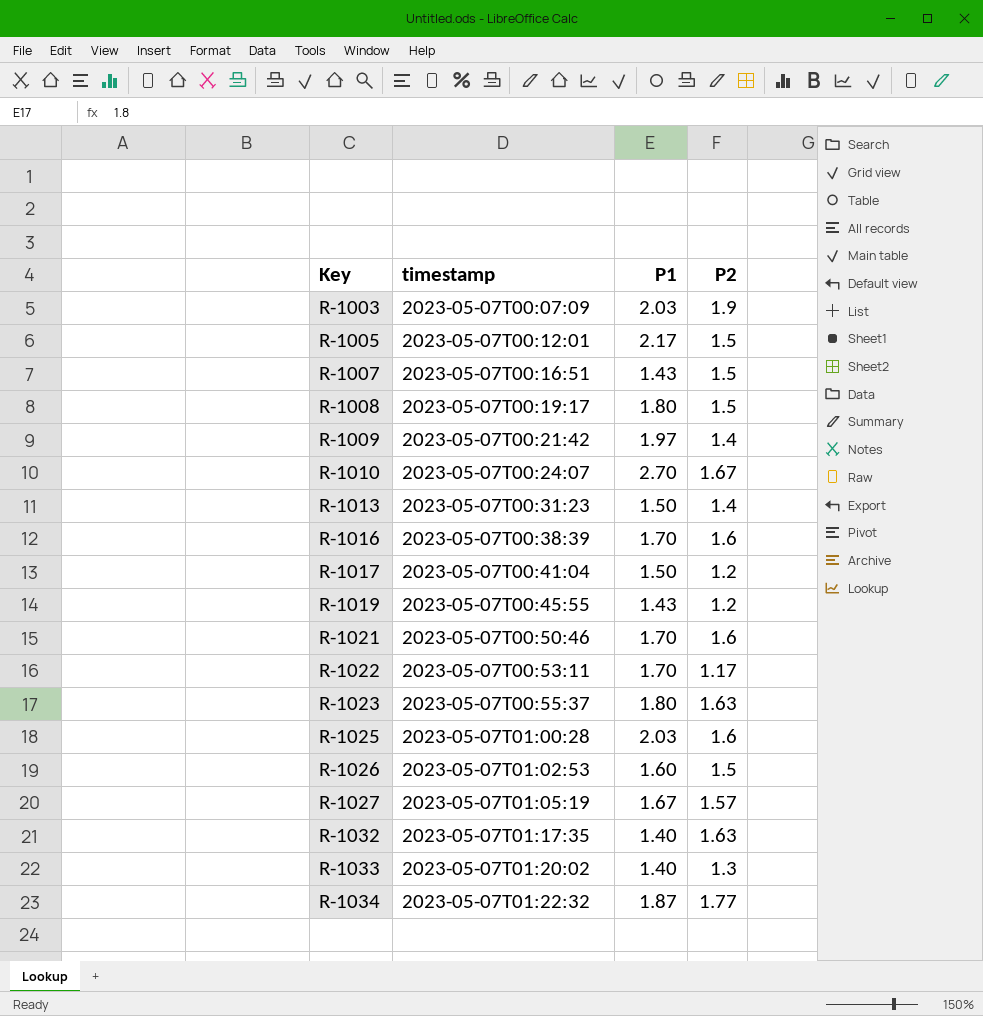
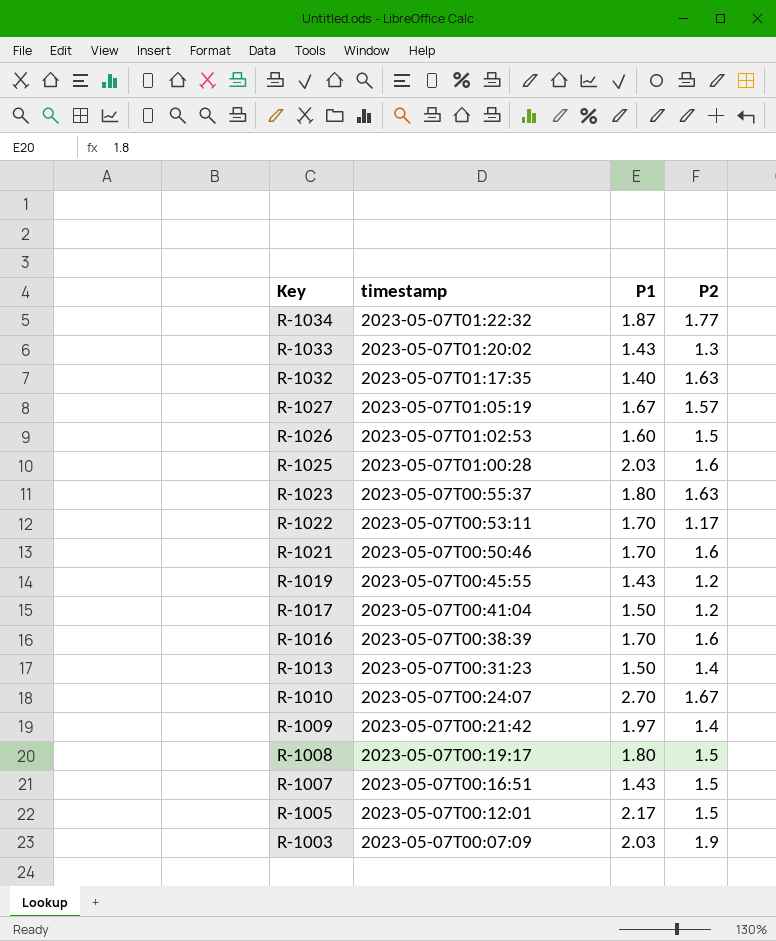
row order: Key ascending -> Key descending
R-1033 | P1: 1.40 -> 1.43

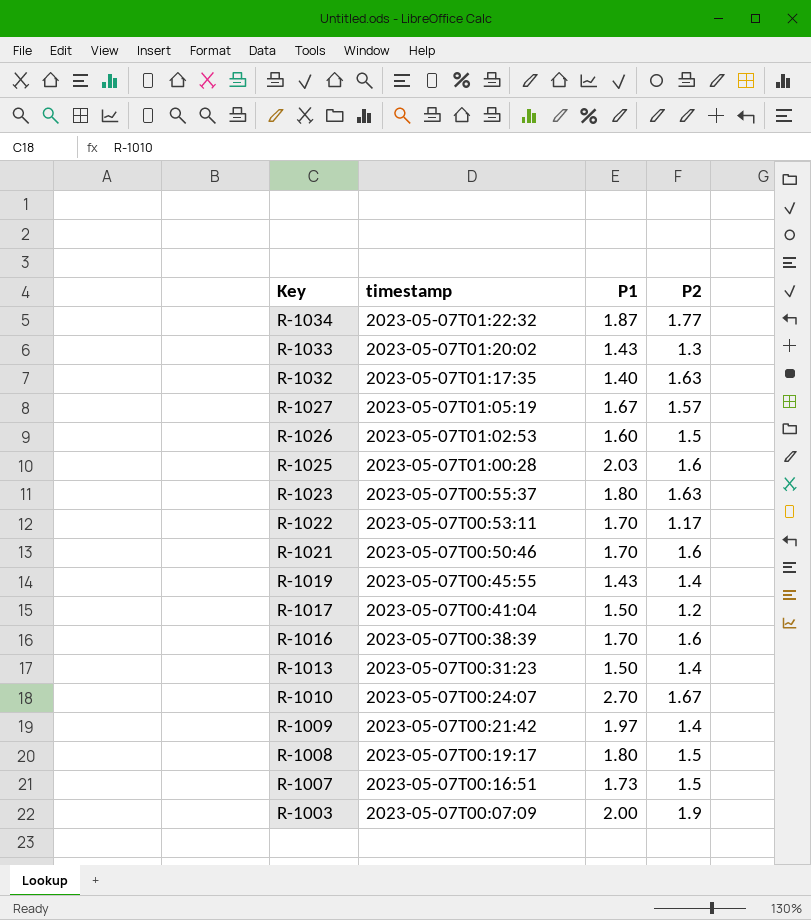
row R-1005: 2023-05-07T00:12:01 | 2.17 | 1.5 -> none
R-1019 | P2: 1.2 -> 1.4
R-1007 | P1: 1.43 -> 1.73
R-1003 | P1: 2.03 -> 2.00

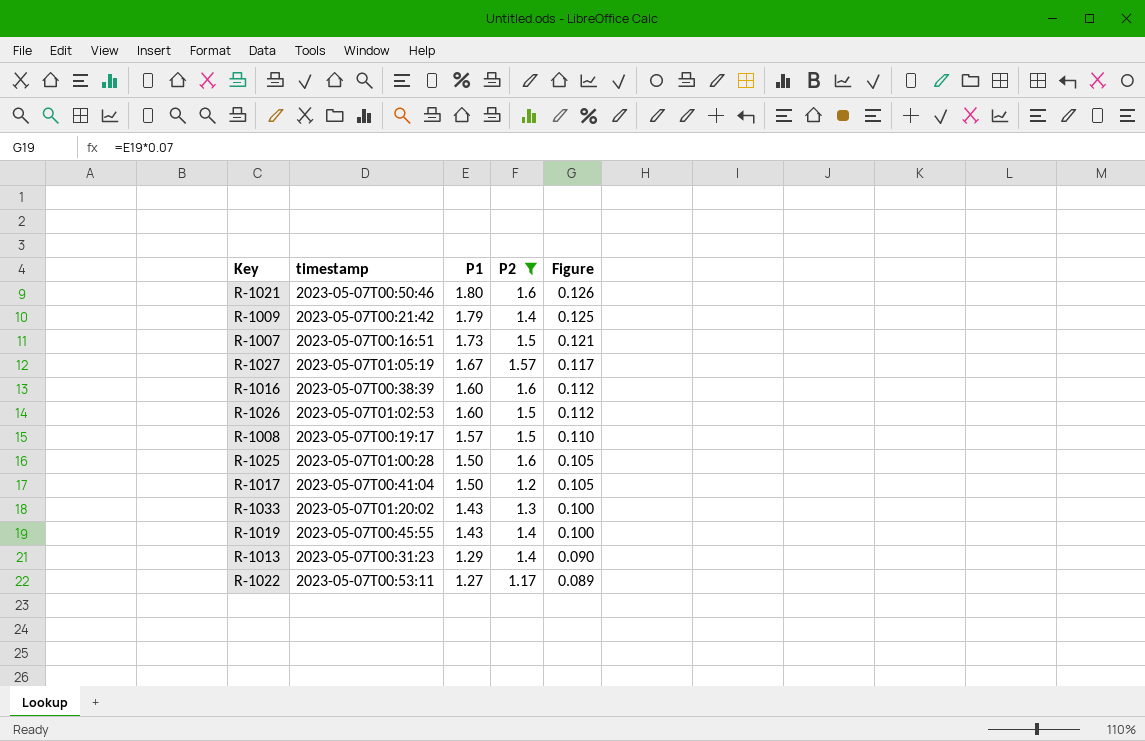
filter: none -> P2 <= 1.6
row order: Key descending -> P1 descending
column Figure | formula: none -> [P1] * 0.07
R-1021 | P1: 1.70 -> 1.80
R-1009 | P1: 1.97 -> 1.79
R-1016 | P1: 1.70 -> 1.60
R-1008 | P1: 1.80 -> 1.57
R-1025 | P1: 2.03 -> 1.50
R-1013 | P1: 1.50 -> 1.29
R-1022 | P1: 1.70 -> 1.27

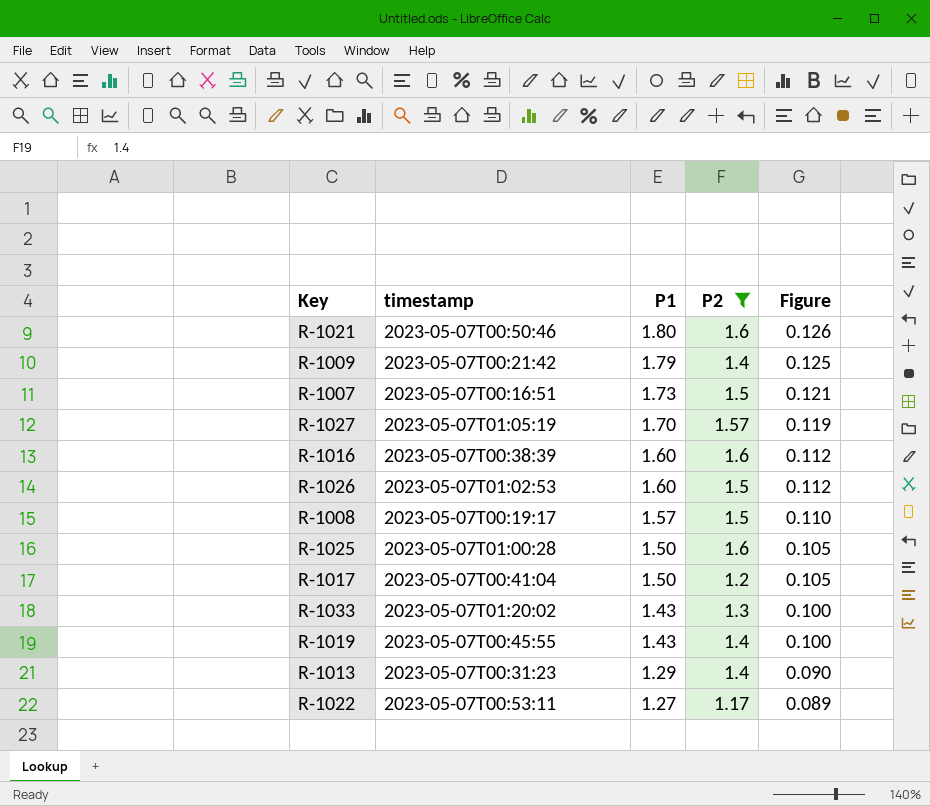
R-1027 | P1: 1.67 -> 1.70
R-1027 | Figure: 0.117 -> 0.119

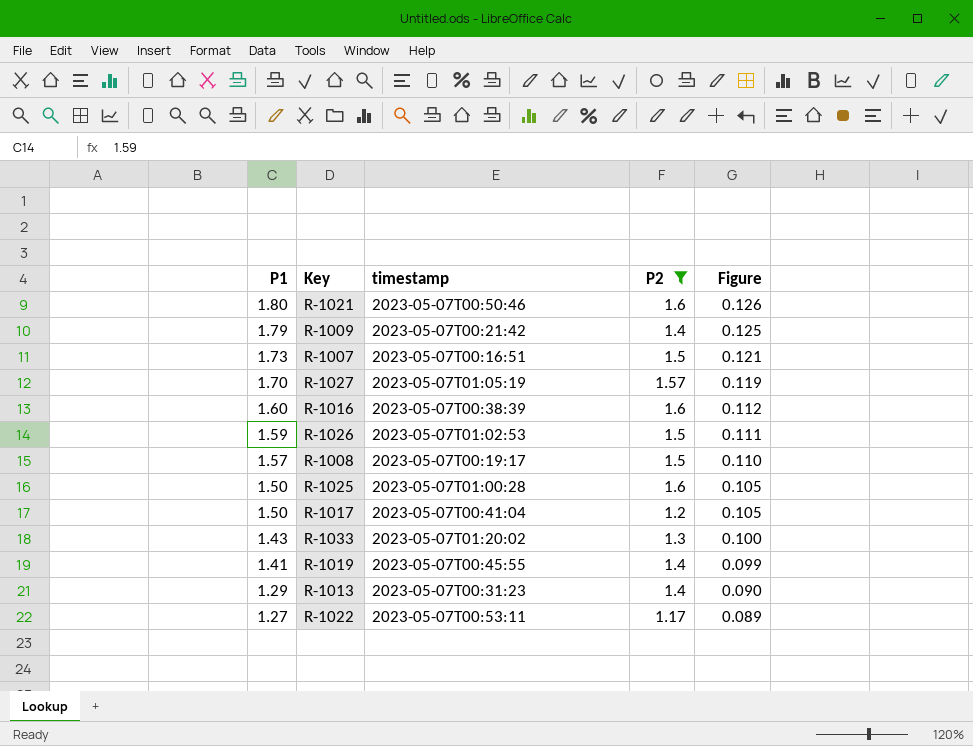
column P1 | position: 3 -> 1
R-1026 | P1: 1.60 -> 1.59
R-1026 | Figure: 0.112 -> 0.111
R-1019 | P1: 1.43 -> 1.41
R-1019 | Figure: 0.100 -> 0.099

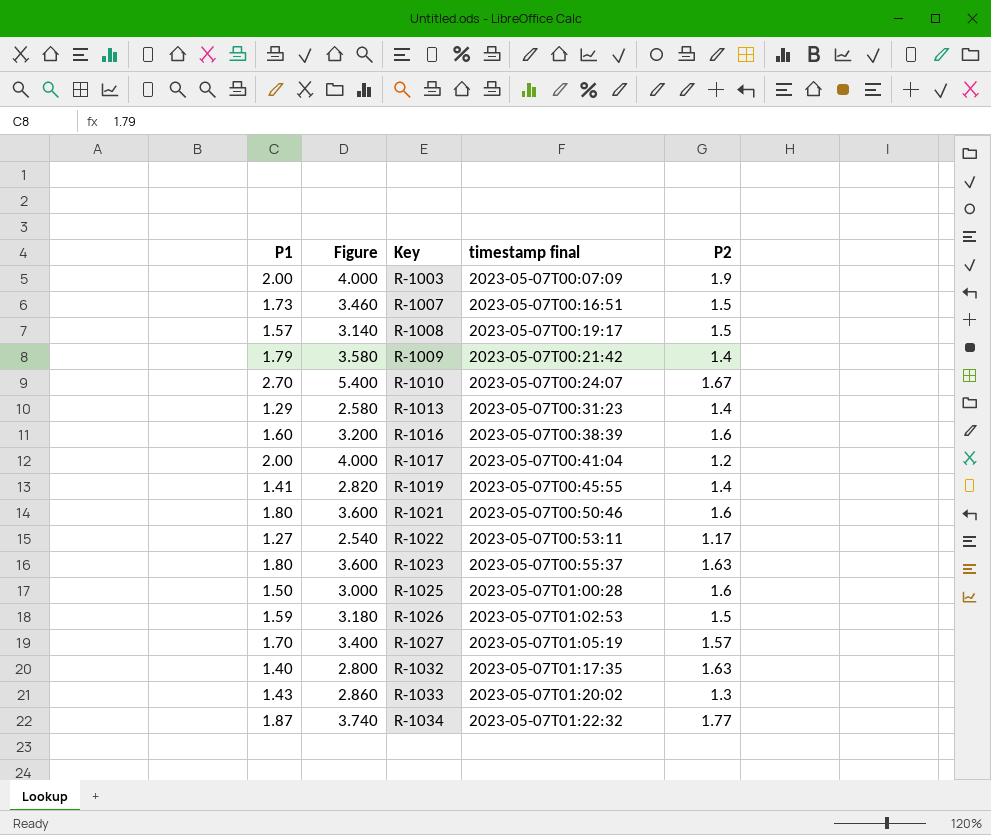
filter: P2 <= 1.6 -> none
row order: P1 descending -> Key ascending
column Figure | formula: [P1] * 0.07 -> [P1] * 2
column Figure | position: 5 -> 2
column name: timestamp -> timestamp final
R-1017 | P1: 1.50 -> 2.00

